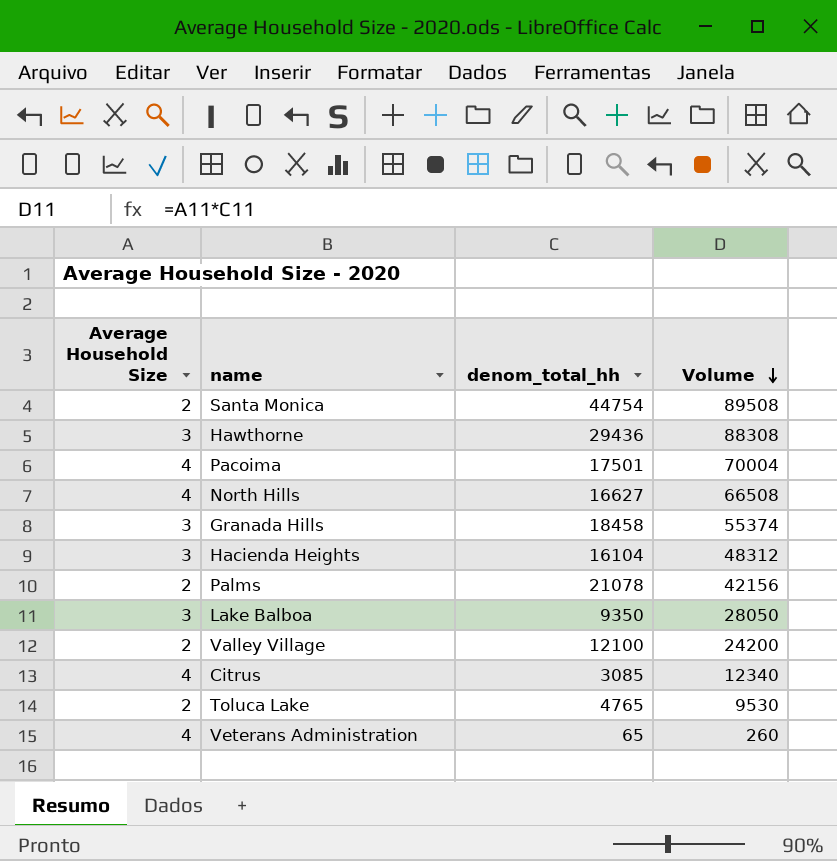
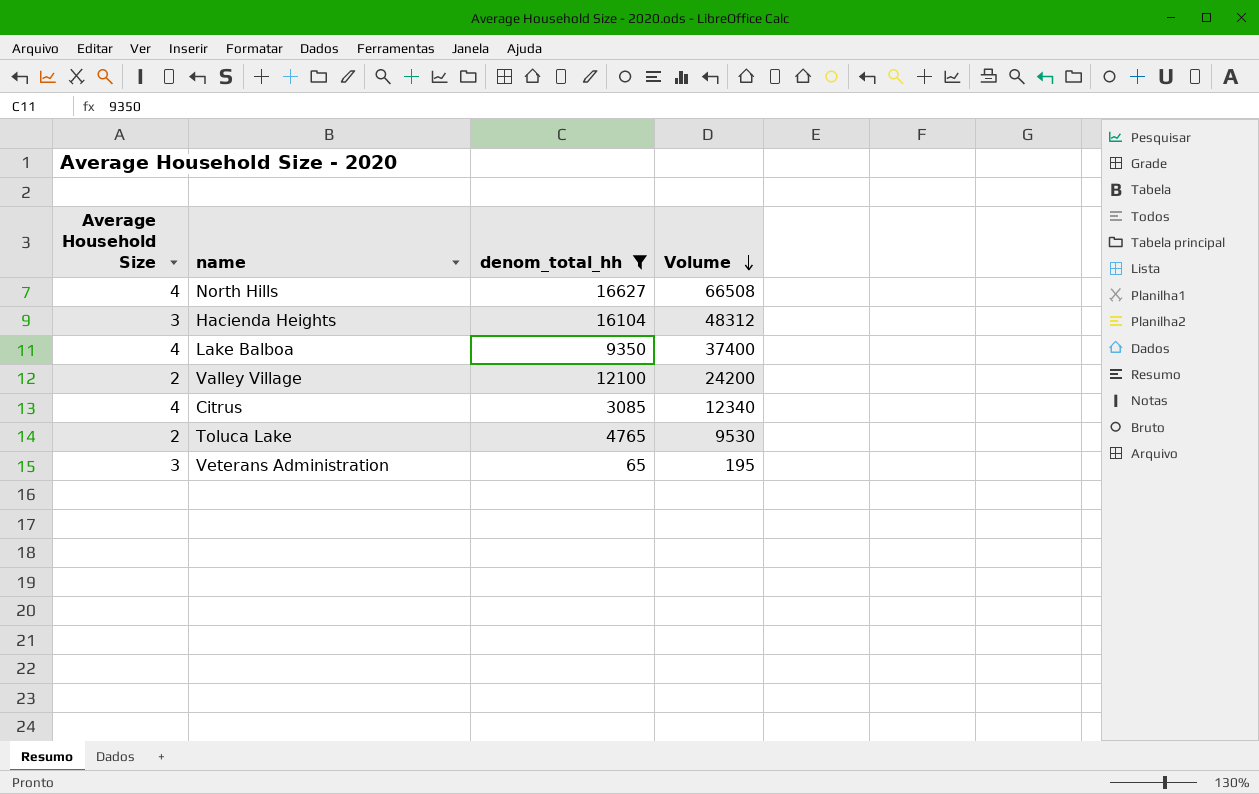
filter: none -> denom_total_hh <= 16627
Lake Balboa | Average Household Size: 3 -> 4
Lake Balboa | Volume: 28050 -> 37400
Veterans Administration | Average Household Size: 4 -> 3
Veterans Administration | Volume: 260 -> 195

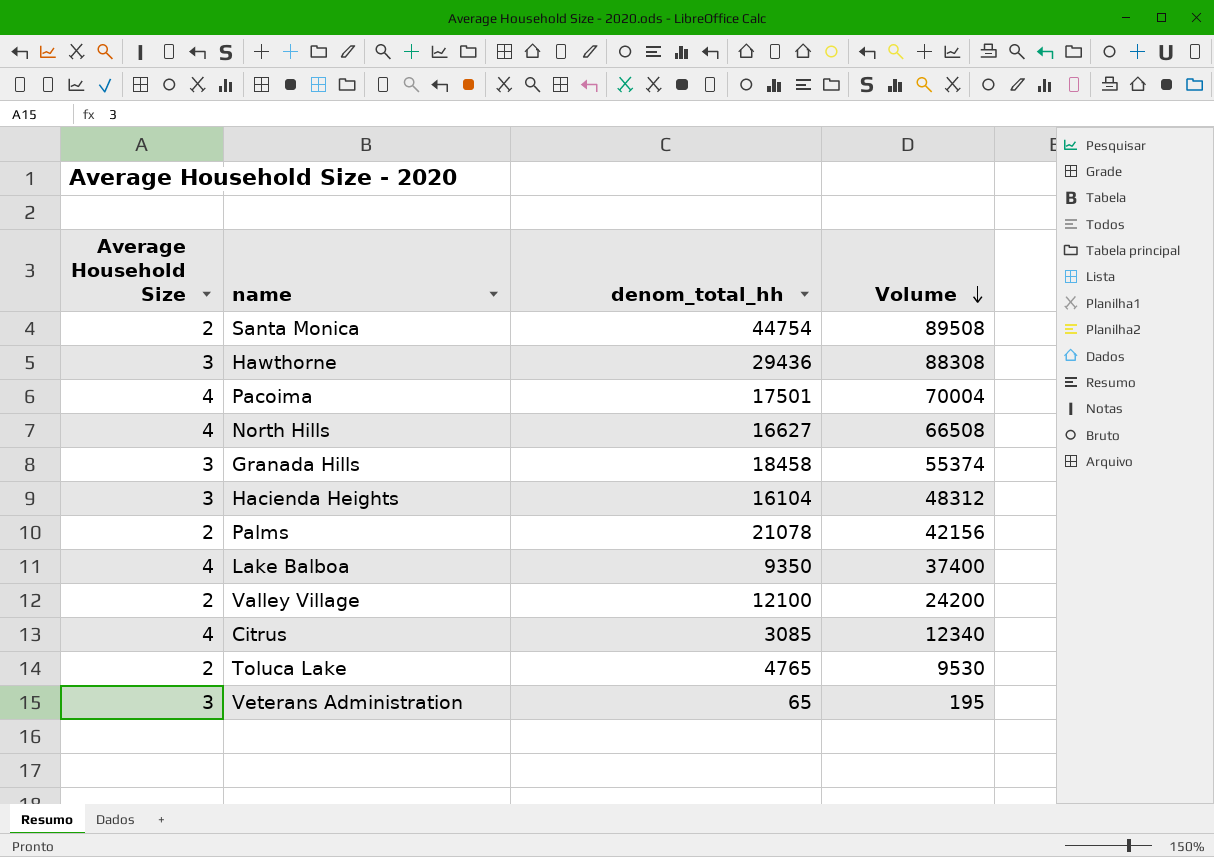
filter: denom_total_hh <= 16627 -> none

